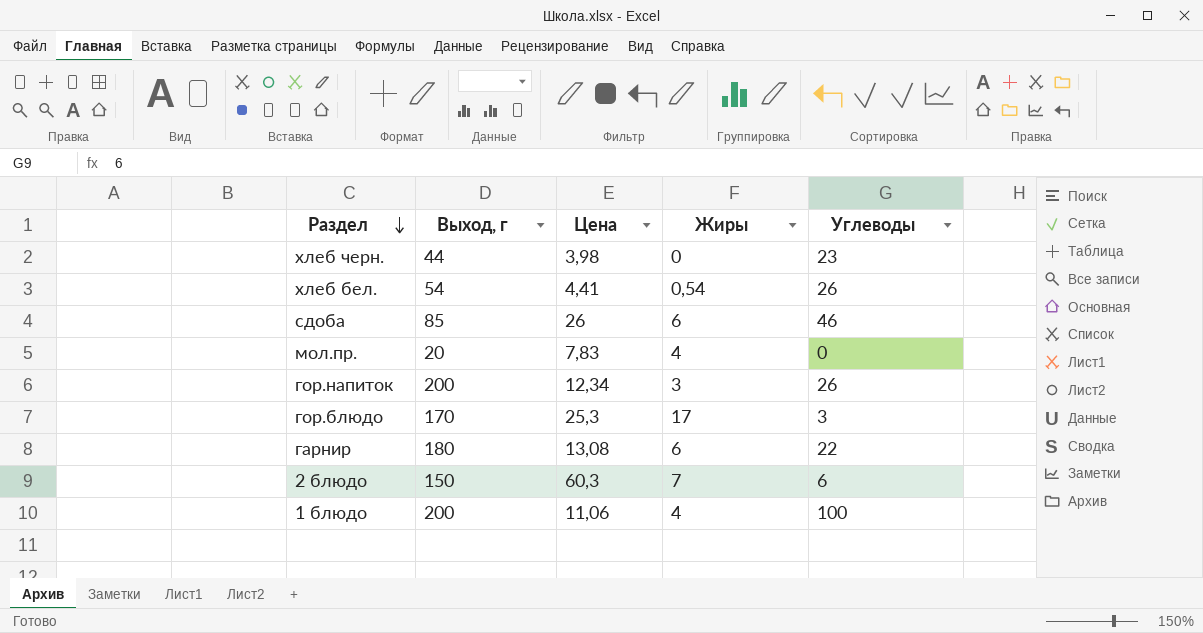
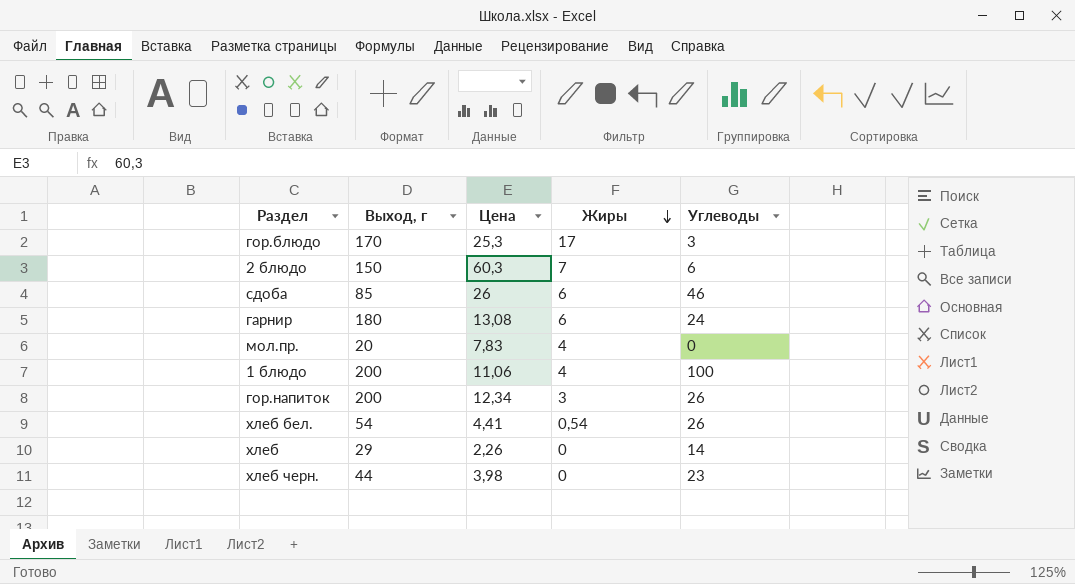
row order: Раздел descending -> Жиры descending
гарнир | Углеводы: 22 -> 24
row хлеб: none -> 29 | 2,26 | 0 | 14

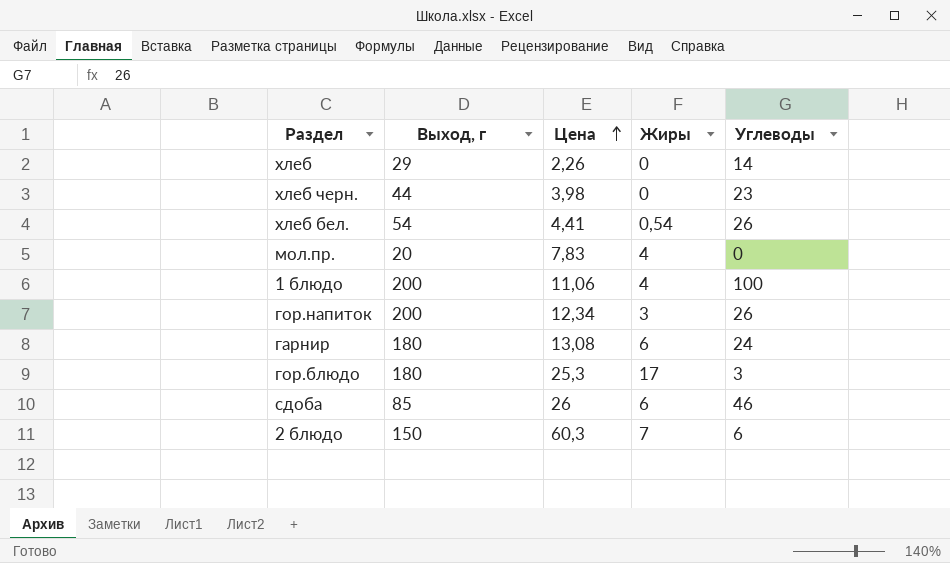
row order: Жиры descending -> Цена ascending
гор.блюдо | Выход, г: 170 -> 180

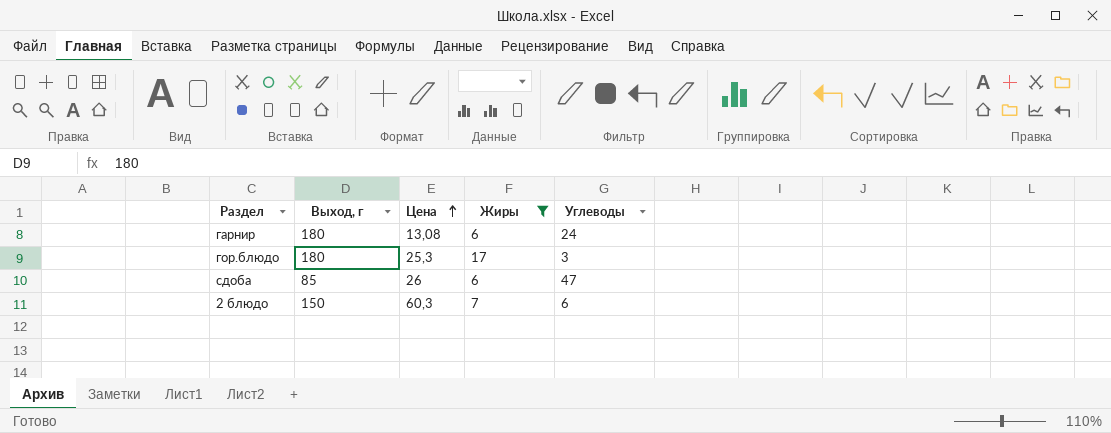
filter: none -> Жиры >= 6
сдоба | Углеводы: 46 -> 47

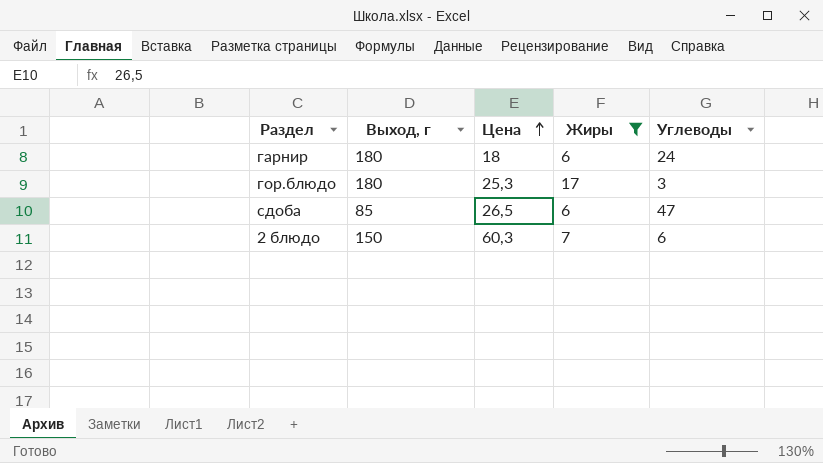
гарнир | Цена: 13,08 -> 18
сдоба | Цена: 26 -> 26,5

